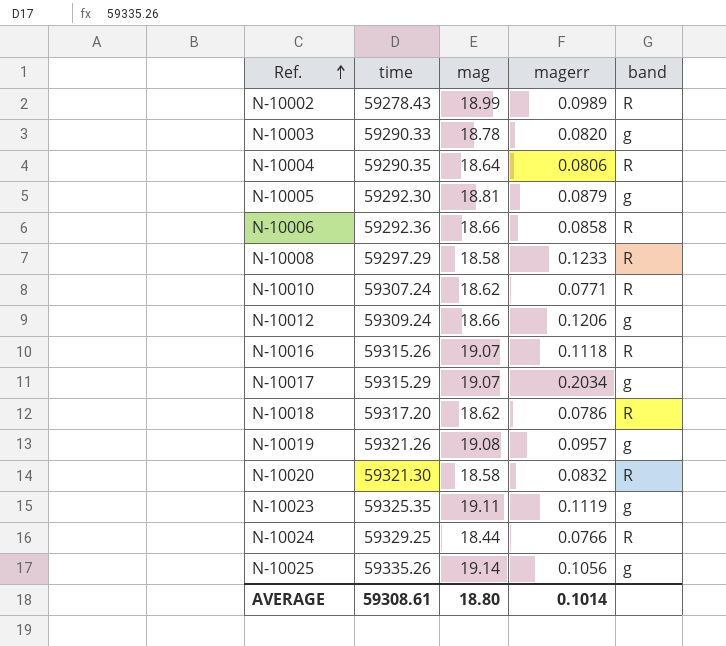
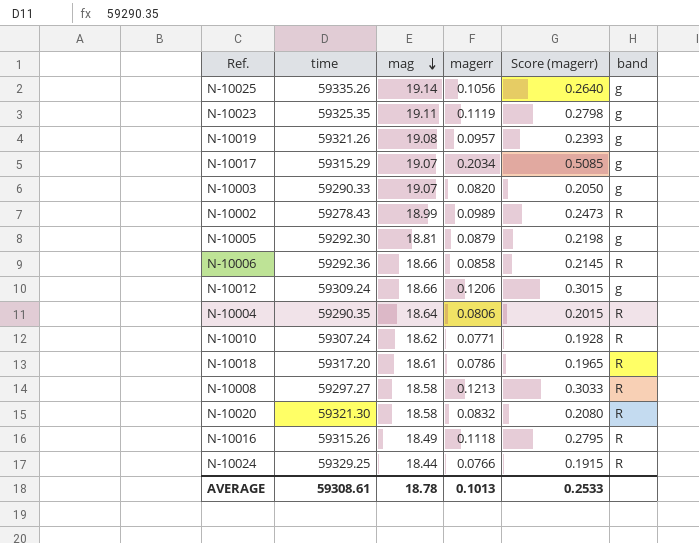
row order: Ref. ascending -> mag descending
column Score (magerr) | formula: none -> [magerr] * 2.5
N-10003 | mag: 18.78 -> 19.07
N-10018 | mag: 18.62 -> 18.61
N-10008 | time: 59297.29 -> 59297.27
N-10008 | magerr: 0.1233 -> 0.1213
N-10016 | mag: 19.07 -> 18.49
AVERAGE | mag: 18.80 -> 18.78
AVERAGE | magerr: 0.1014 -> 0.1013

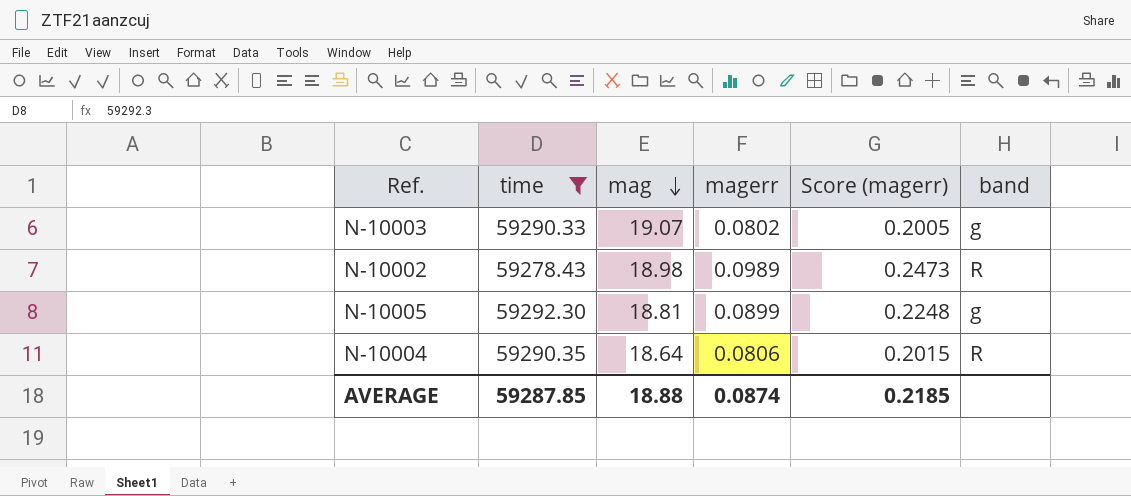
filter: none -> time <= 59292.30
N-10003 | magerr: 0.0820 -> 0.0802
N-10003 | Score (magerr): 0.2050 -> 0.2005
N-10002 | mag: 18.99 -> 18.98
N-10005 | magerr: 0.0879 -> 0.0899
N-10005 | Score (magerr): 0.2198 -> 0.2248
AVERAGE | time: 59308.61 -> 59287.85
AVERAGE | mag: 18.78 -> 18.88
AVERAGE | magerr: 0.1013 -> 0.0874
AVERAGE | Score (magerr): 0.2533 -> 0.2185

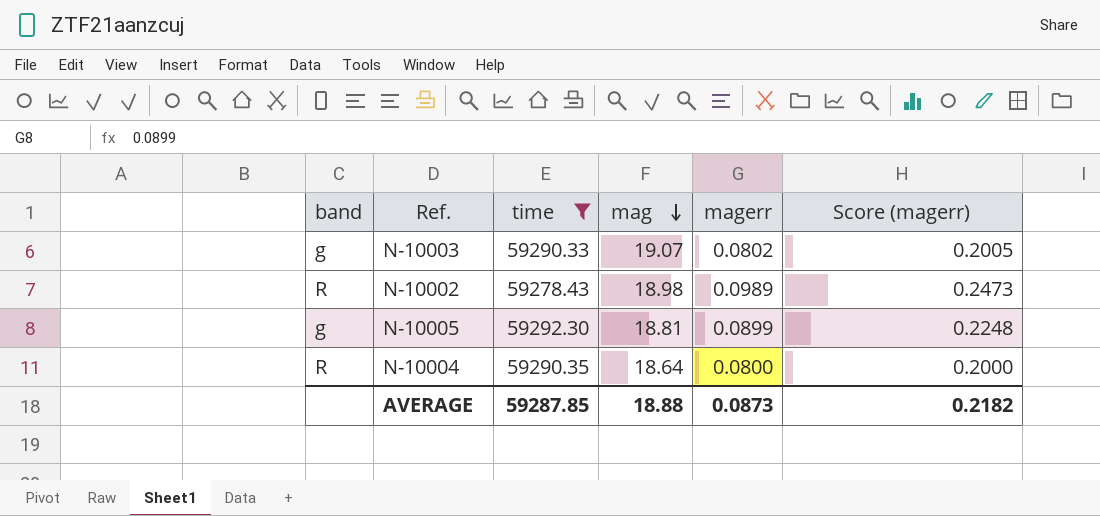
column band | position: 6 -> 1
N-10004 | magerr: 0.0806 -> 0.0800
N-10004 | Score (magerr): 0.2015 -> 0.2000
AVERAGE | magerr: 0.0874 -> 0.0873
AVERAGE | Score (magerr): 0.2185 -> 0.2182

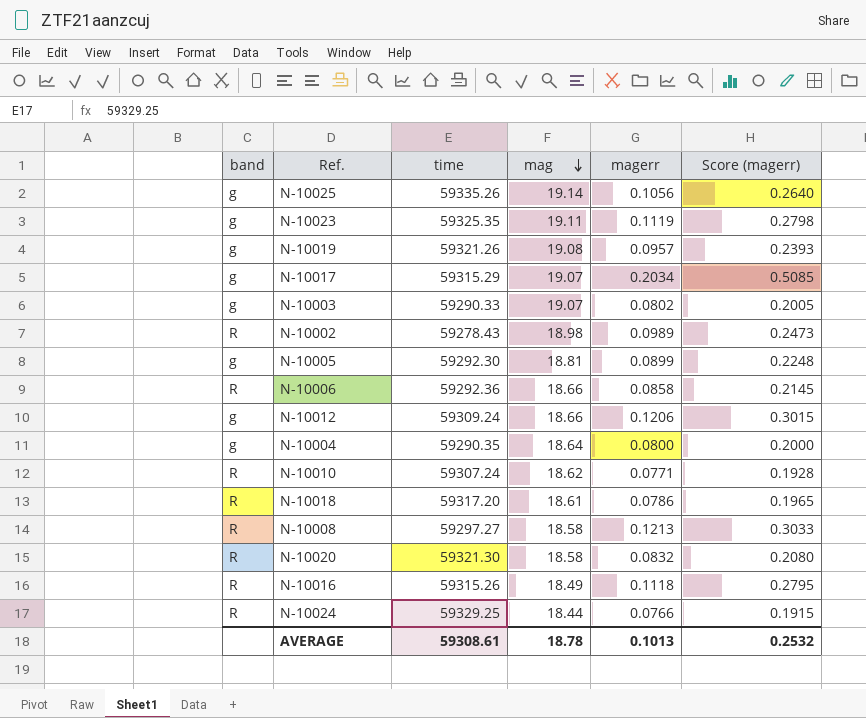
filter: time <= 59292.30 -> none
N-10004 | band: R -> g
AVERAGE | time: 59287.85 -> 59308.61
AVERAGE | mag: 18.88 -> 18.78
AVERAGE | magerr: 0.0873 -> 0.1013
AVERAGE | Score (magerr): 0.2182 -> 0.2532

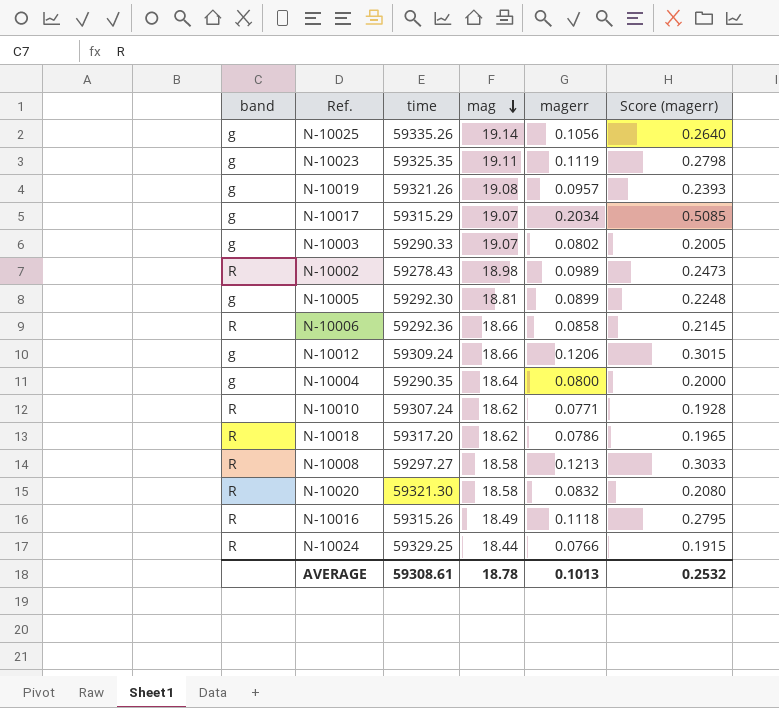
N-10018 | mag: 18.61 -> 18.62

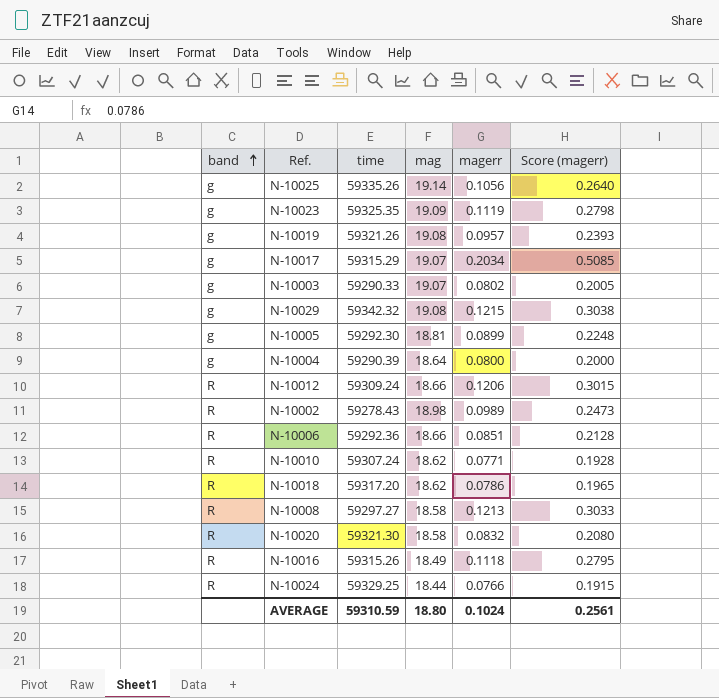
row order: mag descending -> band ascending
N-10023 | mag: 19.11 -> 19.09
row N-10029: none -> g | 59342.32 | 19.08 | 0.1215 | 0.3038
N-10004 | time: 59290.35 -> 59290.39
N-10012 | band: g -> R
N-10006 | magerr: 0.0858 -> 0.0851
N-10006 | Score (magerr): 0.2145 -> 0.2128
AVERAGE | time: 59308.61 -> 59310.59
AVERAGE | mag: 18.78 -> 18.80
AVERAGE | magerr: 0.1013 -> 0.1024
AVERAGE | Score (magerr): 0.2532 -> 0.2561

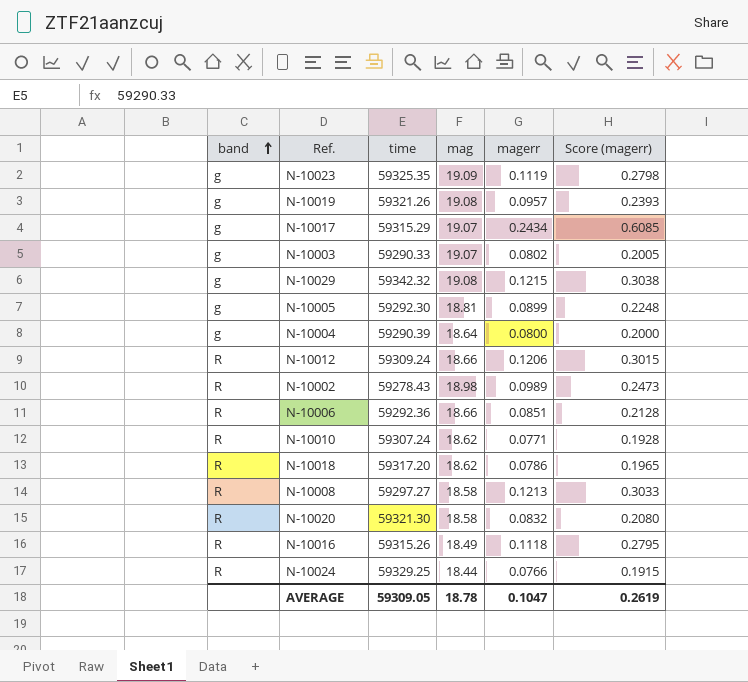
row N-10025: g | 59335.26 | 19.14 | 0.1056 | 0.2640 -> none
N-10017 | magerr: 0.2034 -> 0.2434
N-10017 | Score (magerr): 0.5085 -> 0.6085
AVERAGE | time: 59310.59 -> 59309.05
AVERAGE | mag: 18.80 -> 18.78
AVERAGE | magerr: 0.1024 -> 0.1047
AVERAGE | Score (magerr): 0.2561 -> 0.2619

